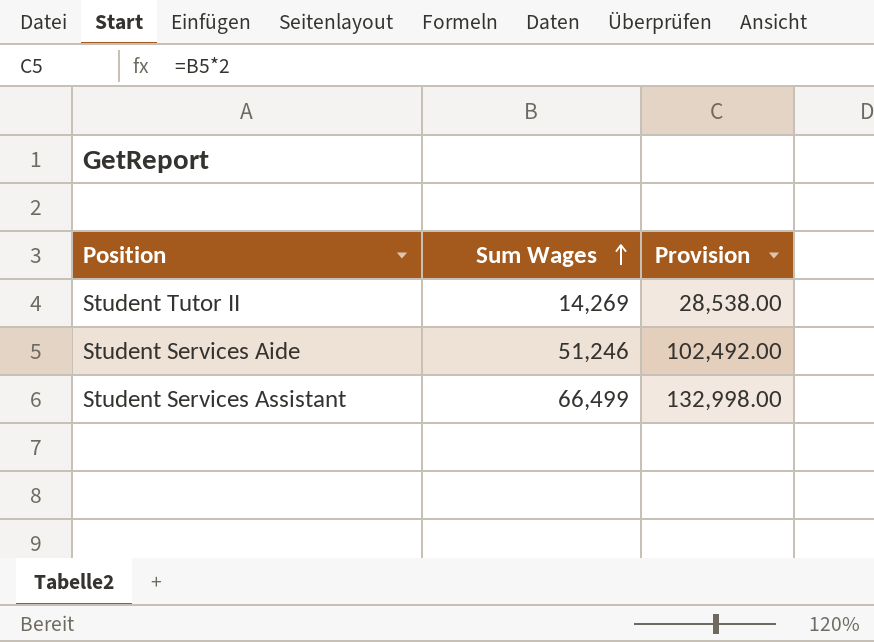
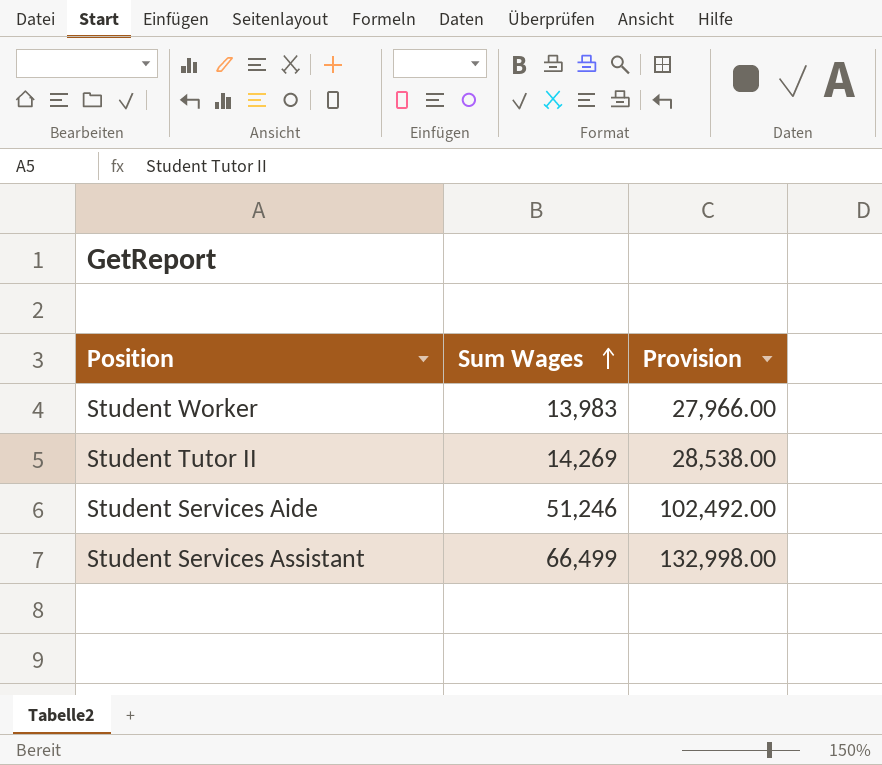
row Student Worker: none -> 13,983 | 27,966.00

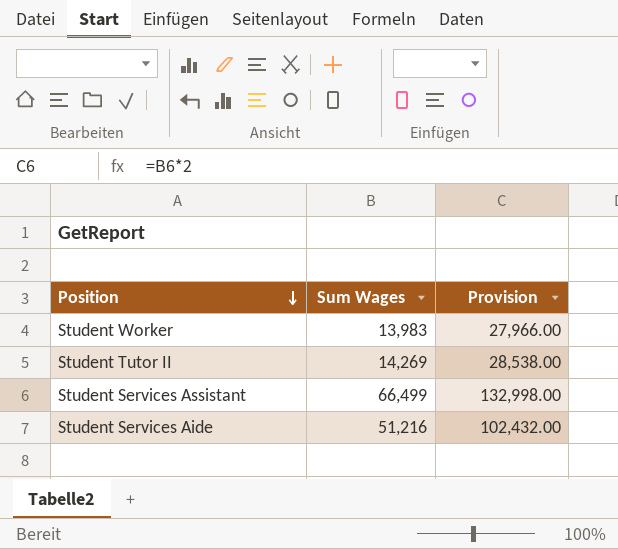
row order: Sum Wages ascending -> Position descending
Student Services Aide | Sum Wages: 51,246 -> 51,216
Student Services Aide | Provision: 102,492.00 -> 102,432.00

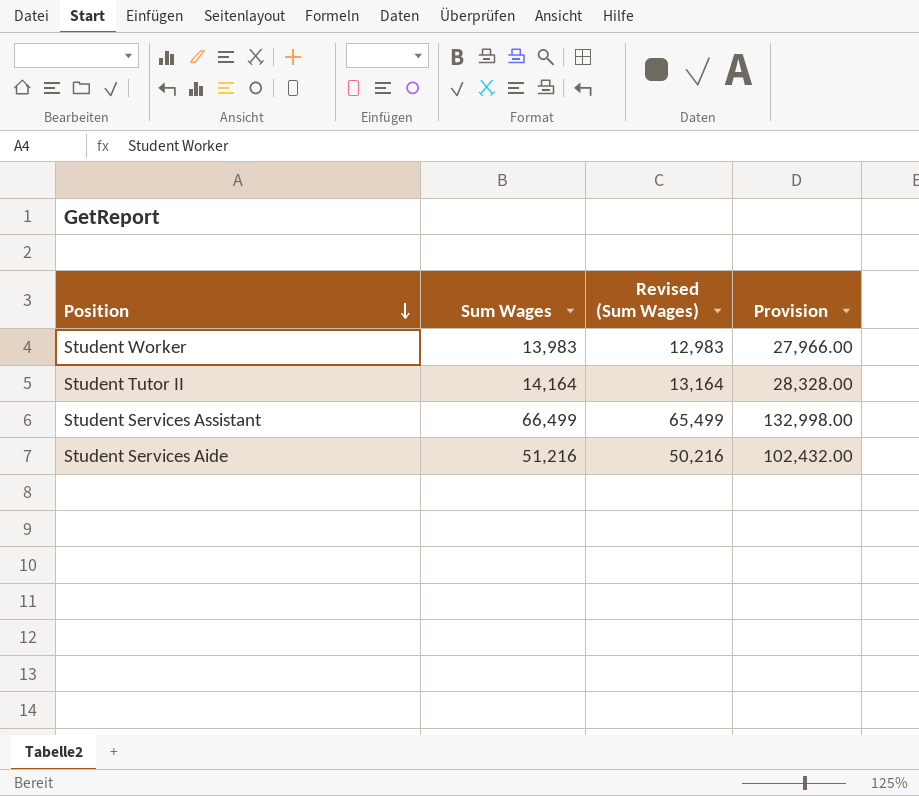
column Revised (Sum Wages) | formula: none -> [Sum Wages] - 1000
Student Tutor II | Sum Wages: 14,269 -> 14,164
Student Tutor II | Provision: 28,538.00 -> 28,328.00

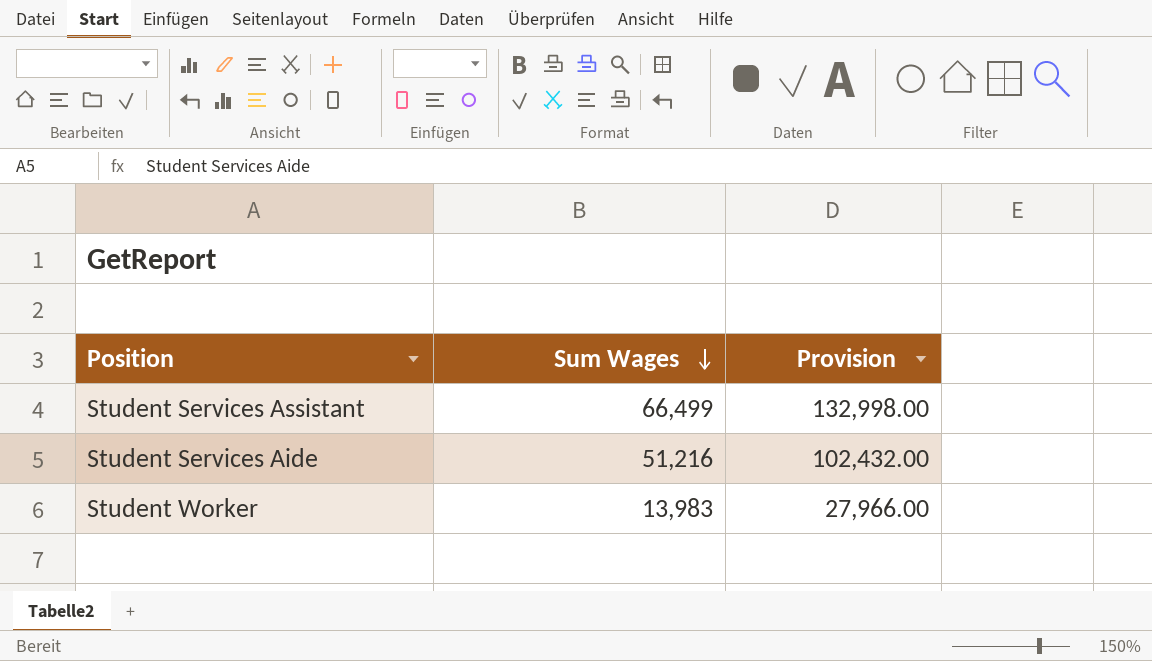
row order: Position descending -> Sum Wages descending
column Revised (Sum Wages) | formula: [Sum Wages] - 1000 -> none
row Student Tutor II: 14,164 | 13,164 | 28,328.00 -> none

